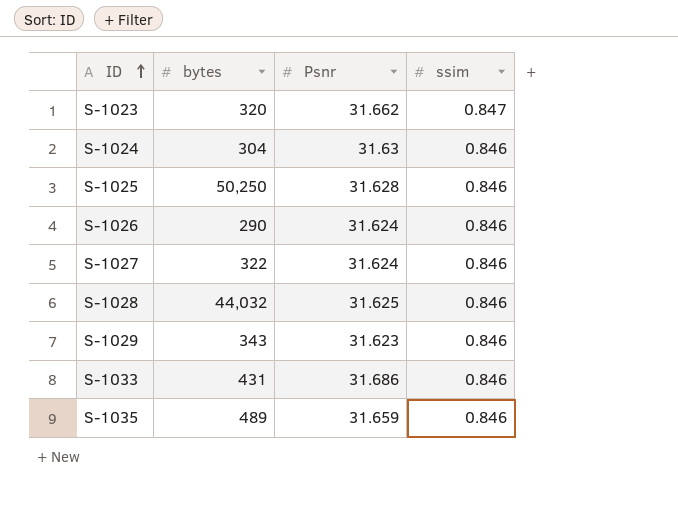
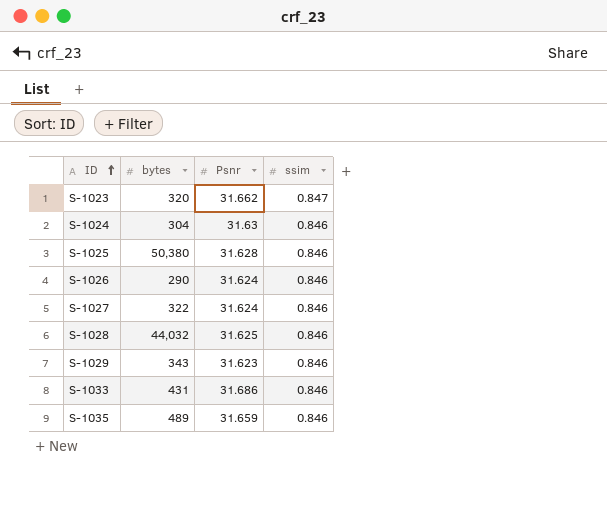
S-1025 | bytes: 50,250 -> 50,380

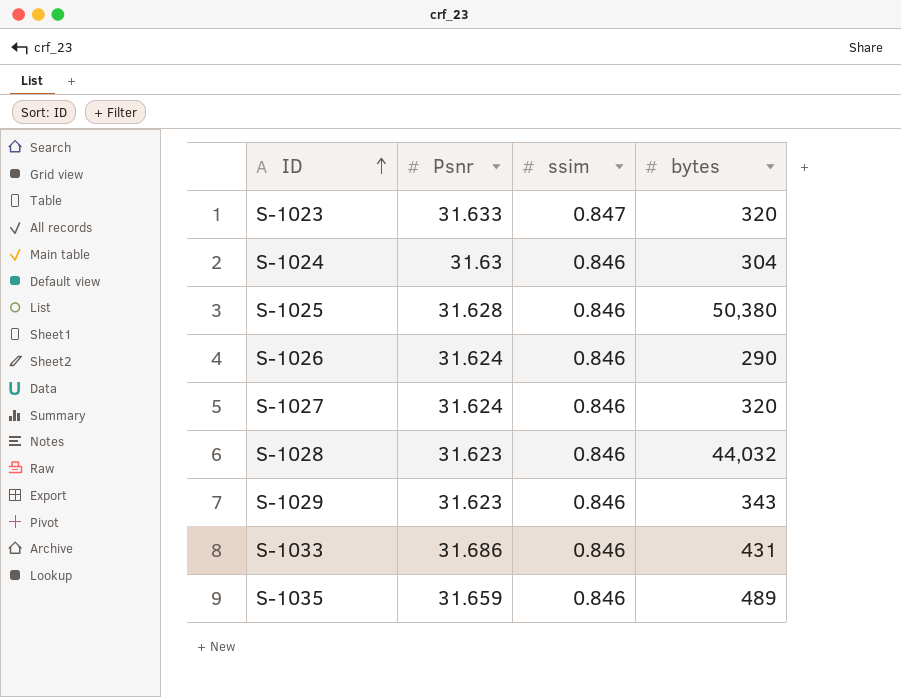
column bytes | position: 2 -> 4
S-1023 | Psnr: 31.662 -> 31.633
S-1027 | bytes: 322 -> 320
S-1028 | Psnr: 31.625 -> 31.623

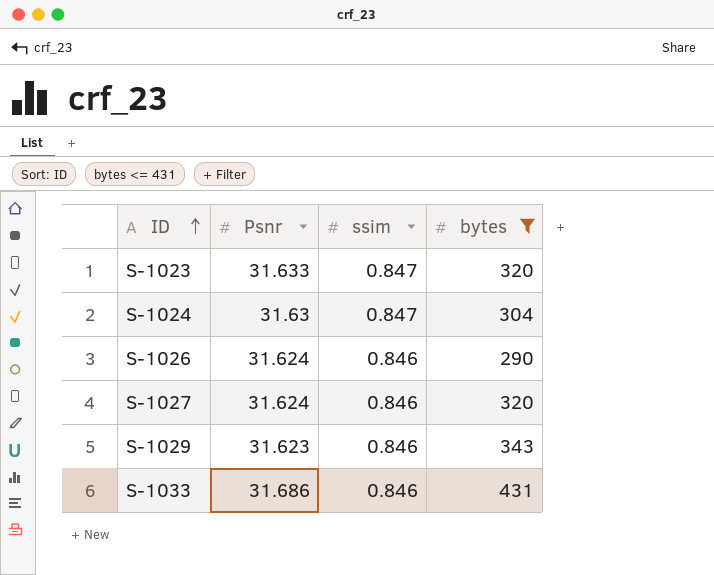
filter: none -> bytes <= 431
S-1024 | ssim: 0.846 -> 0.847

